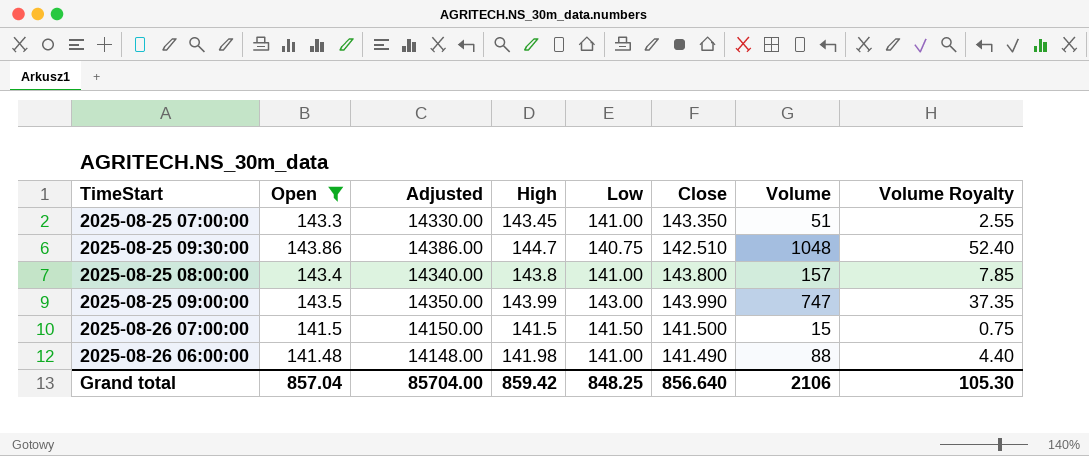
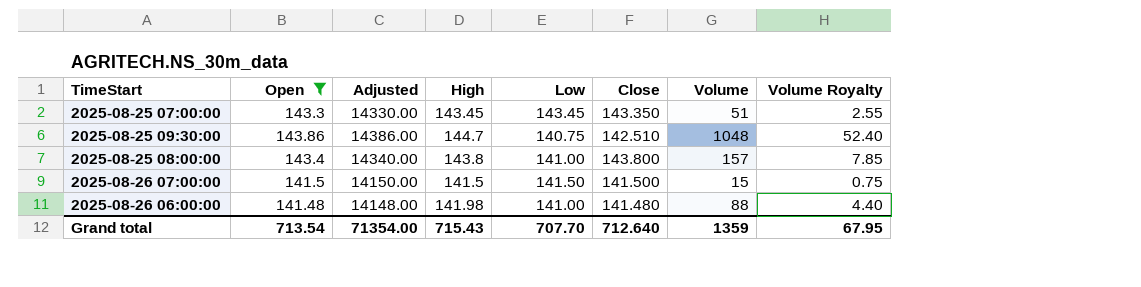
row 2025-08-25 09:00:00: 143.5 | 14350.00 | 143.99 | 143.00 | 143.990 | 747 | 37.35 -> none
2025-08-25 07:00:00 | Low: 141.00 -> 143.45
2025-08-26 06:00:00 | Close: 141.490 -> 141.480
Grand total | Open: 857.04 -> 713.54
Grand total | Adjusted: 85704.00 -> 71354.00
Grand total | High: 859.42 -> 715.43
Grand total | Low: 848.25 -> 707.70
Grand total | Close: 856.640 -> 712.640
Grand total | Volume: 2106 -> 1359
Grand total | Volume Royalty: 105.30 -> 67.95

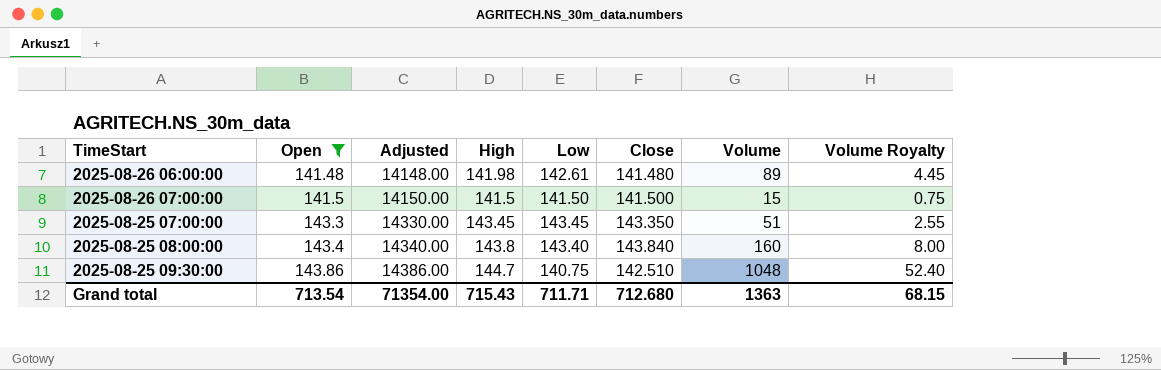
row order: none -> Open ascending
2025-08-26 06:00:00 | Low: 141.00 -> 142.61
2025-08-26 06:00:00 | Volume: 88 -> 89
2025-08-26 06:00:00 | Volume Royalty: 4.40 -> 4.45
2025-08-25 08:00:00 | Low: 141.00 -> 143.40
2025-08-25 08:00:00 | Close: 143.800 -> 143.840
2025-08-25 08:00:00 | Volume: 157 -> 160
2025-08-25 08:00:00 | Volume Royalty: 7.85 -> 8.00
Grand total | Low: 707.70 -> 711.71
Grand total | Close: 712.640 -> 712.680
Grand total | Volume: 1359 -> 1363
Grand total | Volume Royalty: 67.95 -> 68.15

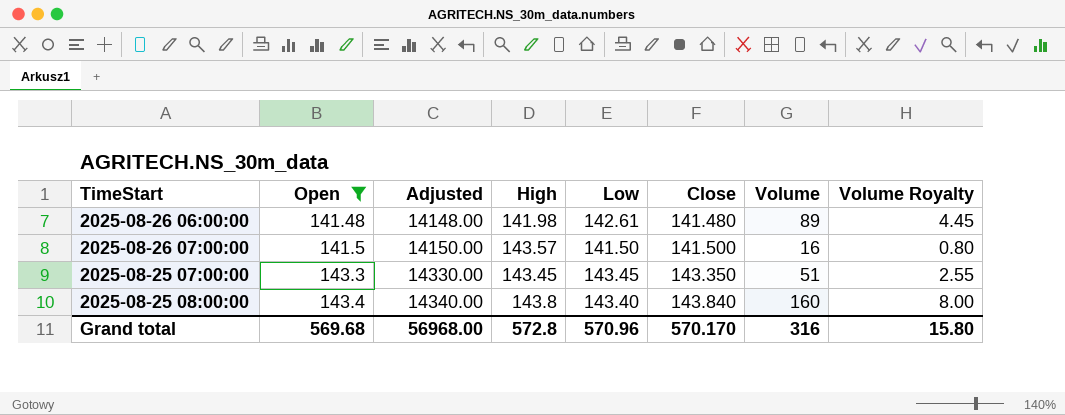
row 2025-08-25 09:30:00: 143.86 | 14386.00 | 144.7 | 140.75 | 142.510 | 1048 | 52.40 -> none
2025-08-26 07:00:00 | High: 141.5 -> 143.57
2025-08-26 07:00:00 | Volume: 15 -> 16
2025-08-26 07:00:00 | Volume Royalty: 0.75 -> 0.80
Grand total | Open: 713.54 -> 569.68
Grand total | Adjusted: 71354.00 -> 56968.00
Grand total | High: 715.43 -> 572.8
Grand total | Low: 711.71 -> 570.96
Grand total | Close: 712.680 -> 570.170
Grand total | Volume: 1363 -> 316
Grand total | Volume Royalty: 68.15 -> 15.80

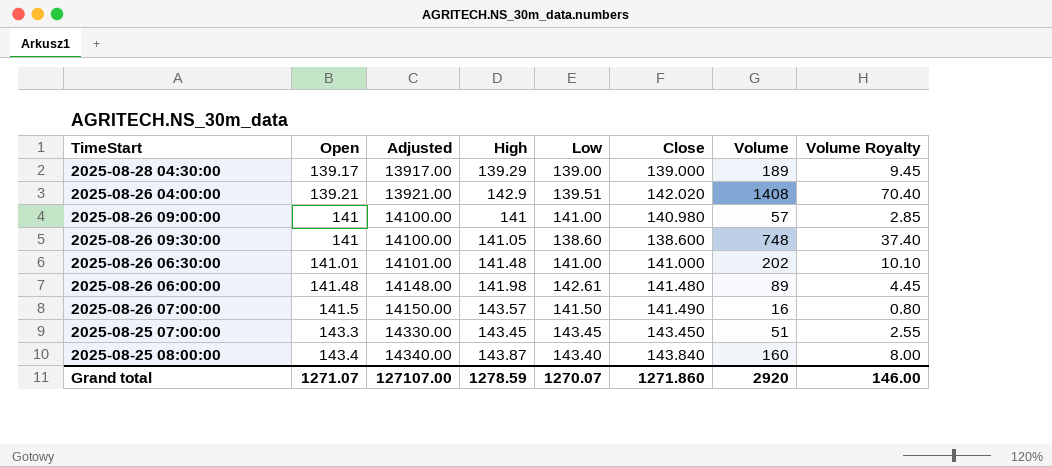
filter: Open >= 141.48 -> none
2025-08-26 07:00:00 | Close: 141.500 -> 141.490
2025-08-25 07:00:00 | Close: 143.350 -> 143.450
2025-08-25 08:00:00 | High: 143.8 -> 143.87
Grand total | Open: 569.68 -> 1271.07
Grand total | Adjusted: 56968.00 -> 127107.00
Grand total | High: 572.8 -> 1278.59
Grand total | Low: 570.96 -> 1270.07
Grand total | Close: 570.170 -> 1271.860
Grand total | Volume: 316 -> 2920
Grand total | Volume Royalty: 15.80 -> 146.00

